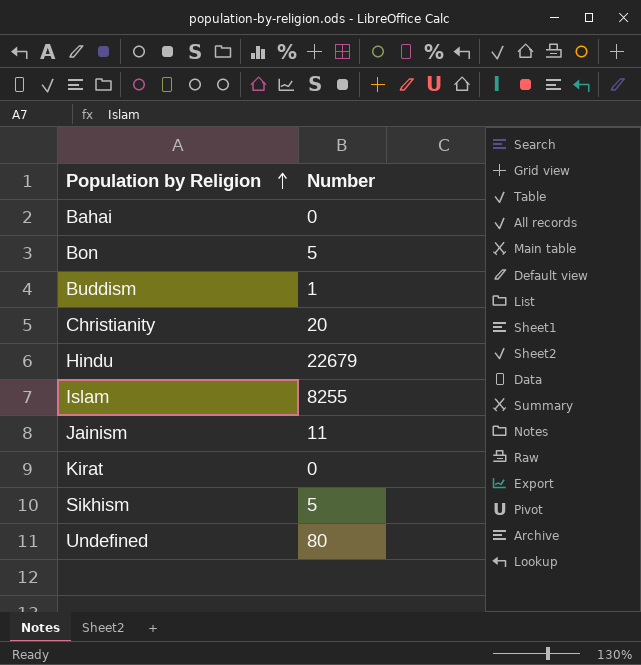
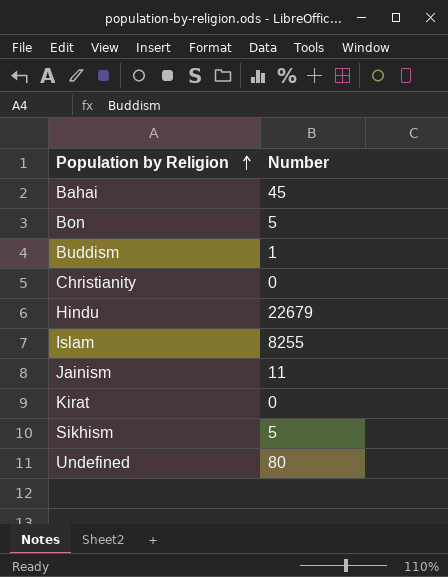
Bahai | Number: 0 -> 45
Christianity | Number: 20 -> 0

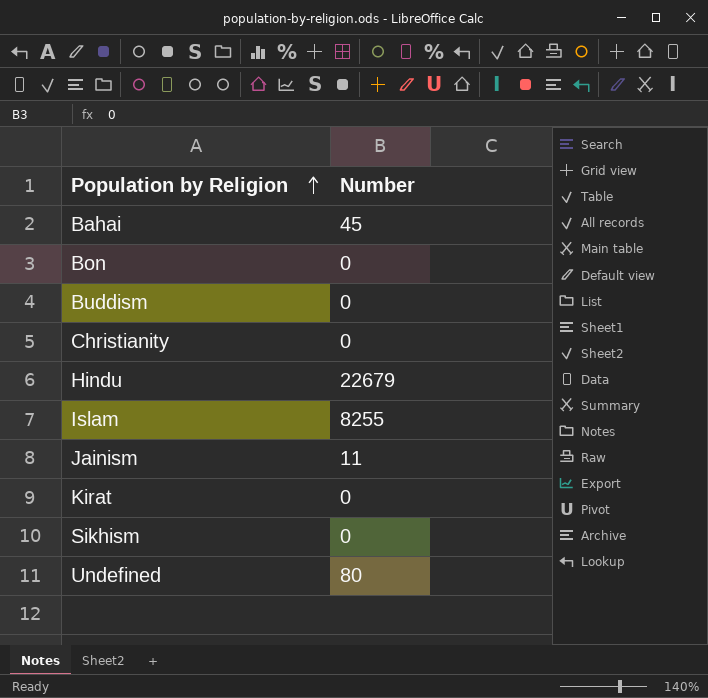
Bon | Number: 5 -> 0
Buddism | Number: 1 -> 0
Sikhism | Number: 5 -> 0

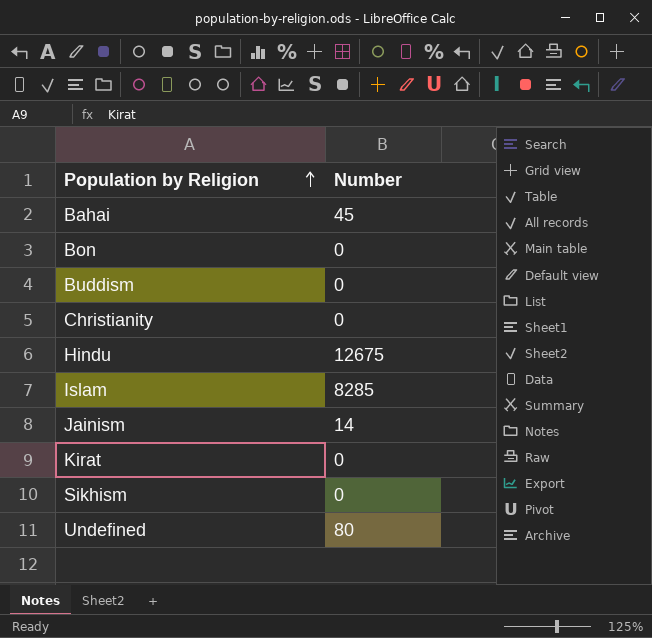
Hindu | Number: 22679 -> 12675
Islam | Number: 8255 -> 8285
Jainism | Number: 11 -> 14

